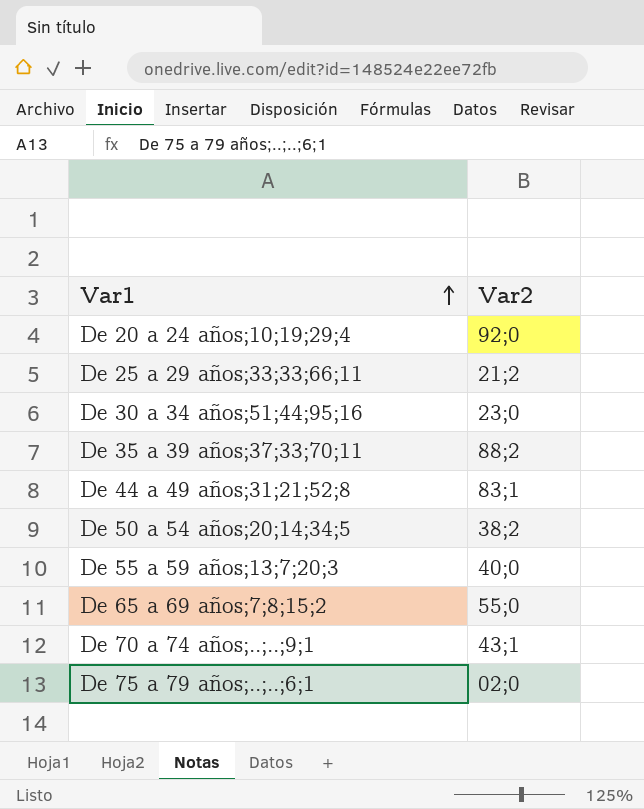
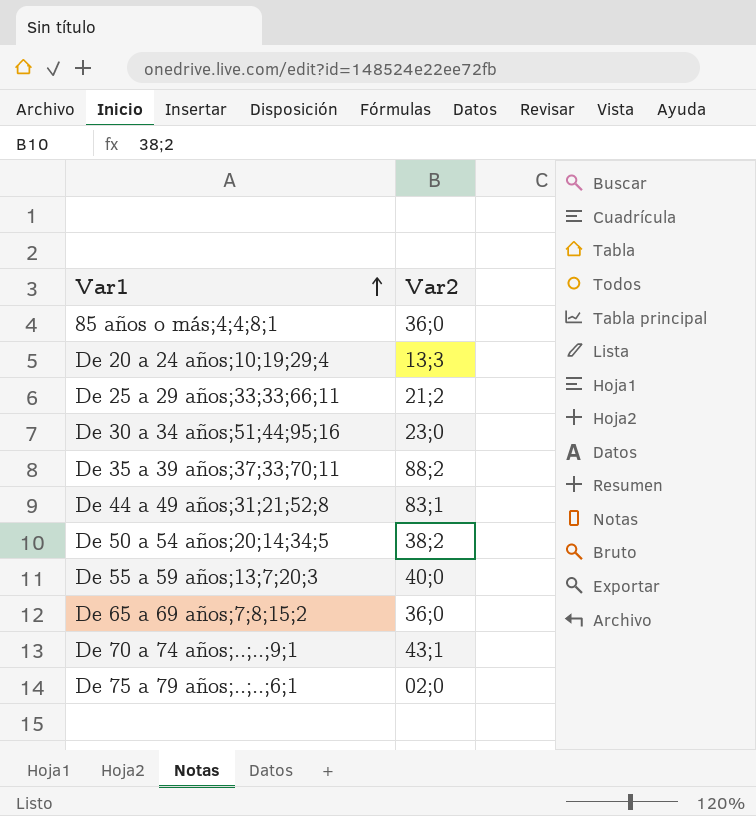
row 85 años o más;4;4;8;1: none -> 36;0
De 20 a 24 años;10;19;29;4 | Var2: 92;0 -> 13;3
De 65 a 69 años;7;8;15;2 | Var2: 55;0 -> 36;0

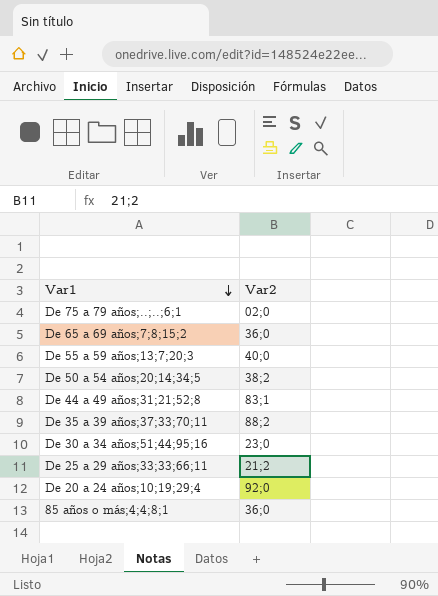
row order: Var1 ascending -> Var1 descending
row De 70 a 74 años;..;..;9;1: 43;1 -> none
De 20 a 24 años;10;19;29;4 | Var2: 13;3 -> 92;0

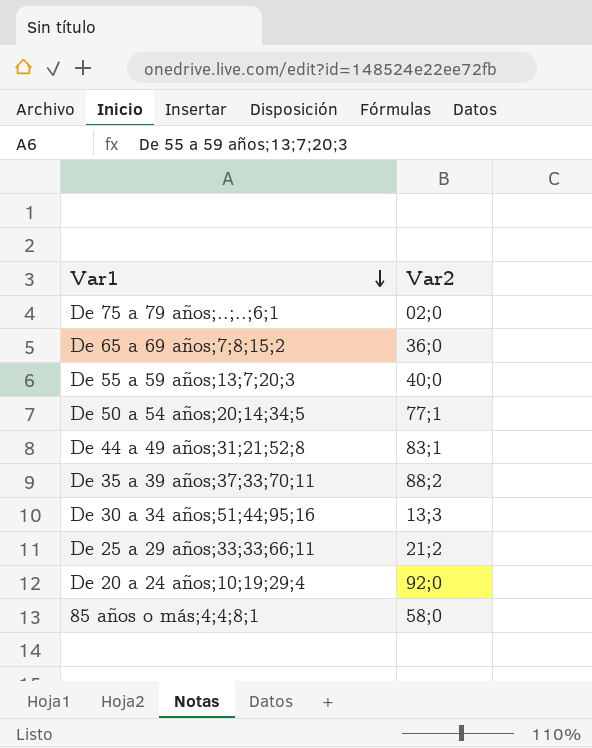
De 50 a 54 años;20;14;34;5 | Var2: 38;2 -> 77;1
De 30 a 34 años;51;44;95;16 | Var2: 23;0 -> 13;3
85 años o más;4;4;8;1 | Var2: 36;0 -> 58;0

